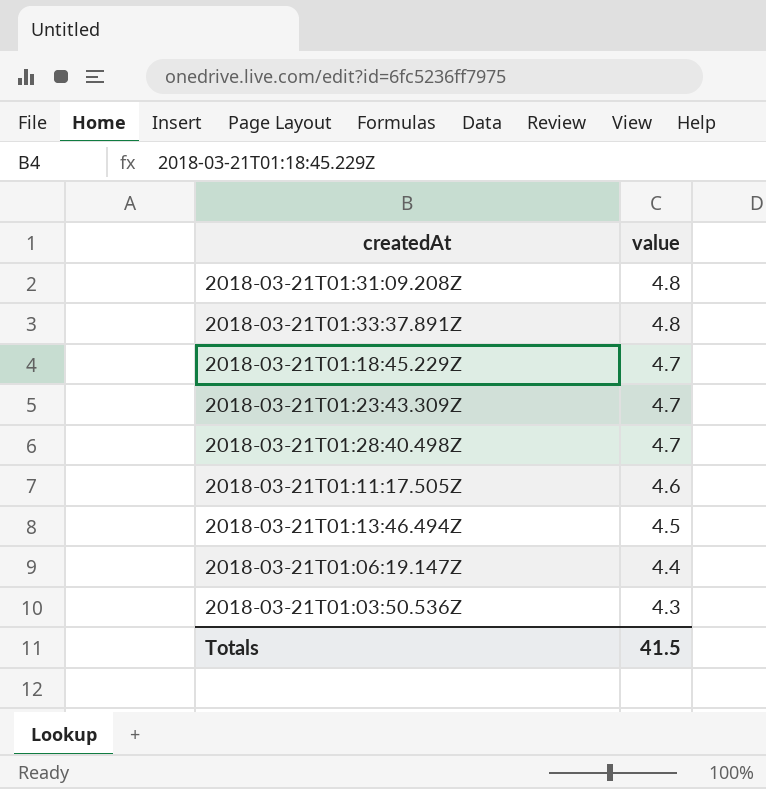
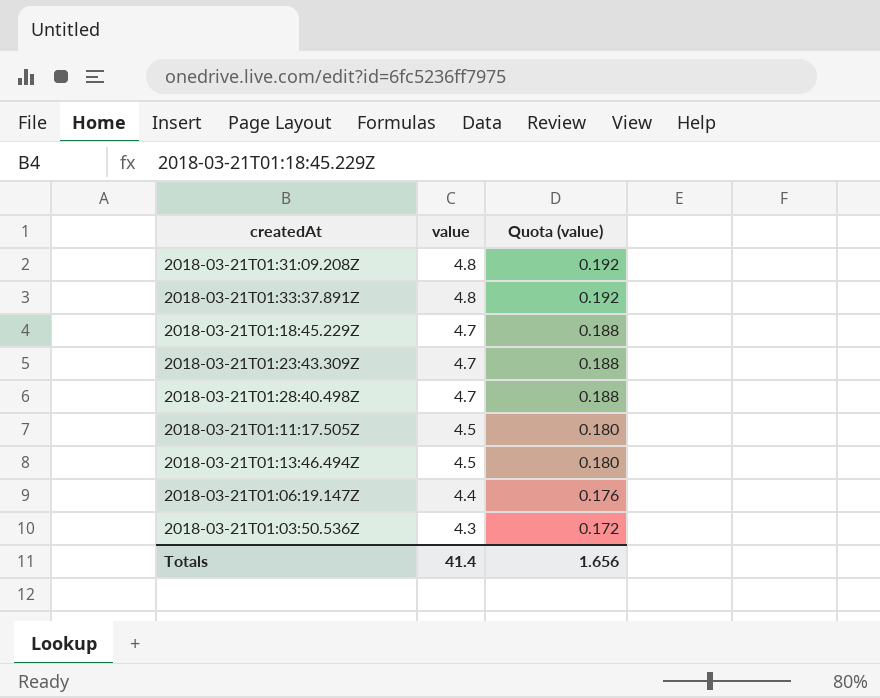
column Quota (value) | formula: none -> [value] * 0.04
2018-03-21T01:11:17.505Z | value: 4.6 -> 4.5
Totals | value: 41.5 -> 41.4

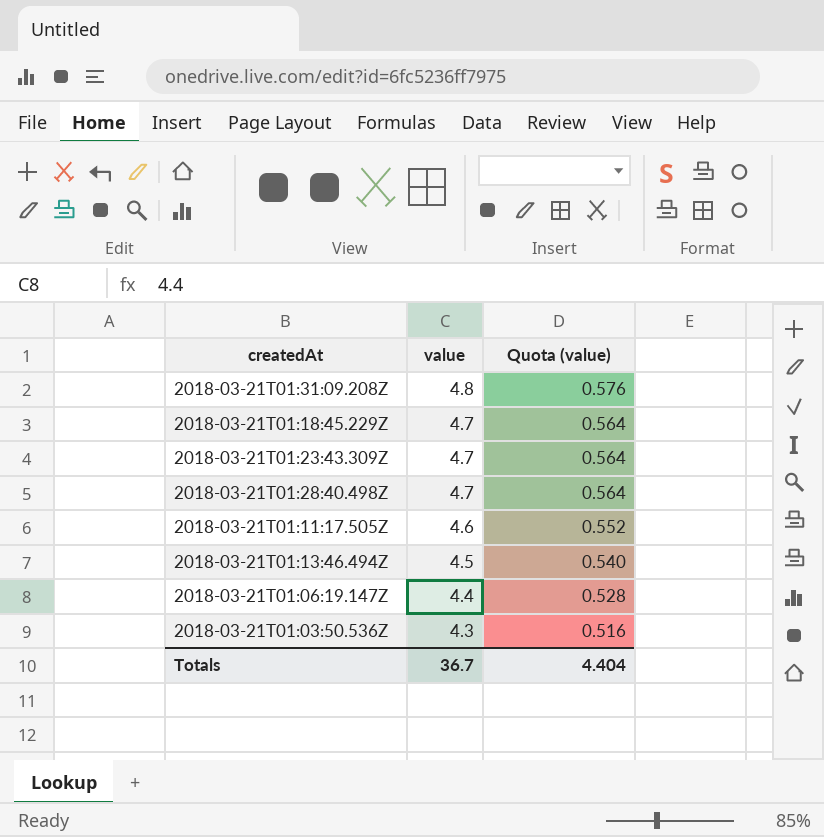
column Quota (value) | formula: [value] * 0.04 -> [value] * 0.12
row 2018-03-21T01:33:37.891Z: 4.8 | 0.192 -> none
2018-03-21T01:11:17.505Z | value: 4.5 -> 4.6
Totals | value: 41.4 -> 36.7
Totals | Quota (value): 1.656 -> 4.404

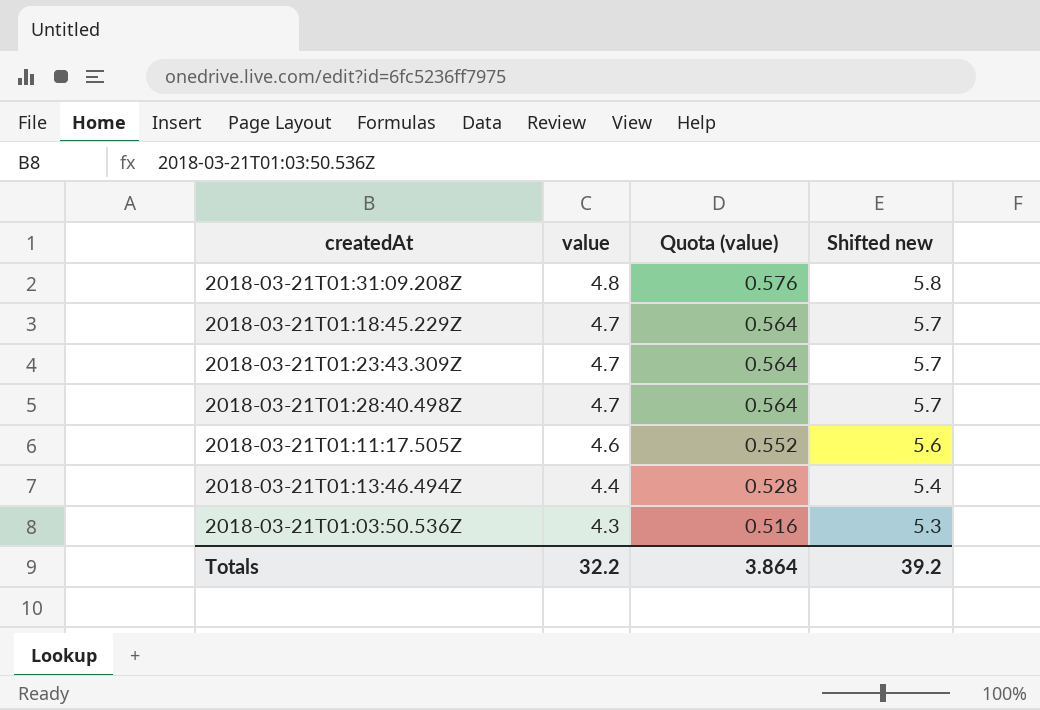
column Shifted new | formula: none -> [value] + 1
row 2018-03-21T01:06:19.147Z: 4.4 | 0.528 -> none
2018-03-21T01:13:46.494Z | value: 4.5 -> 4.4
2018-03-21T01:13:46.494Z | Quota (value): 0.540 -> 0.528
Totals | value: 36.7 -> 32.2
Totals | Quota (value): 4.404 -> 3.864

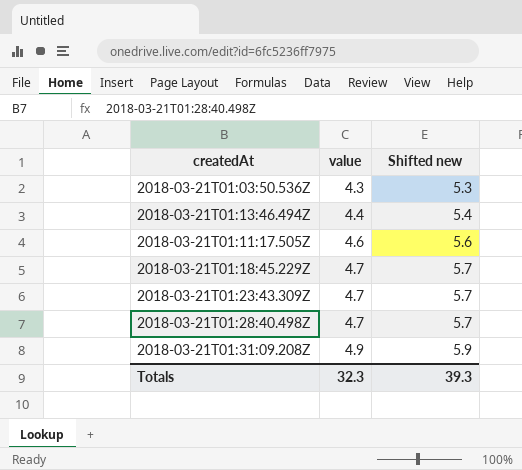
row order: value descending -> value ascending
column Quota (value) | formula: [value] * 0.12 -> none
2018-03-21T01:31:09.208Z | value: 4.8 -> 4.9
2018-03-21T01:31:09.208Z | Shifted new: 5.8 -> 5.9
Totals | value: 32.2 -> 32.3
Totals | Shifted new: 39.2 -> 39.3

